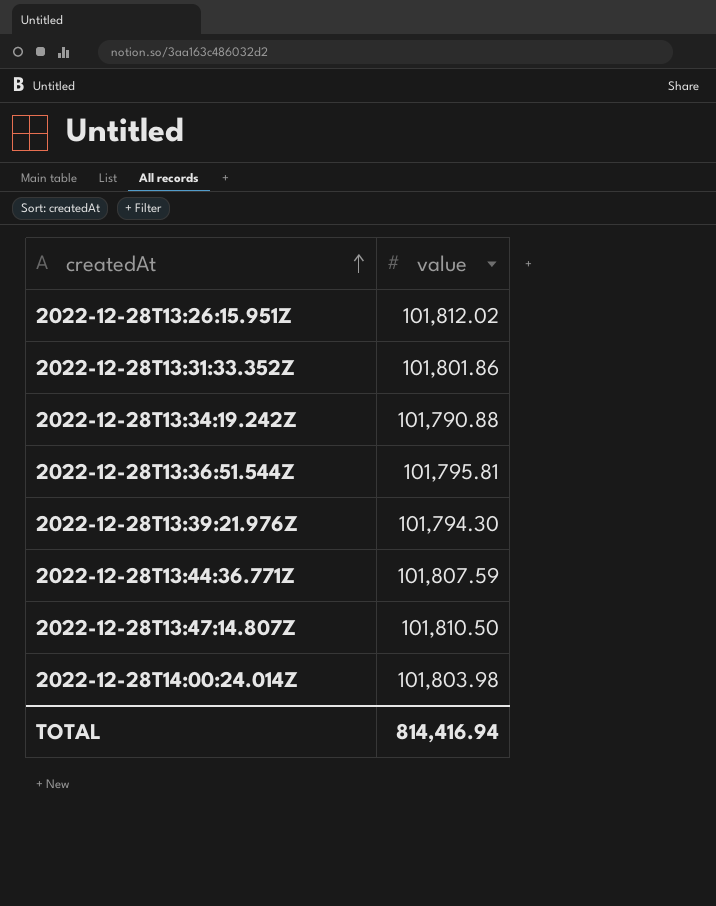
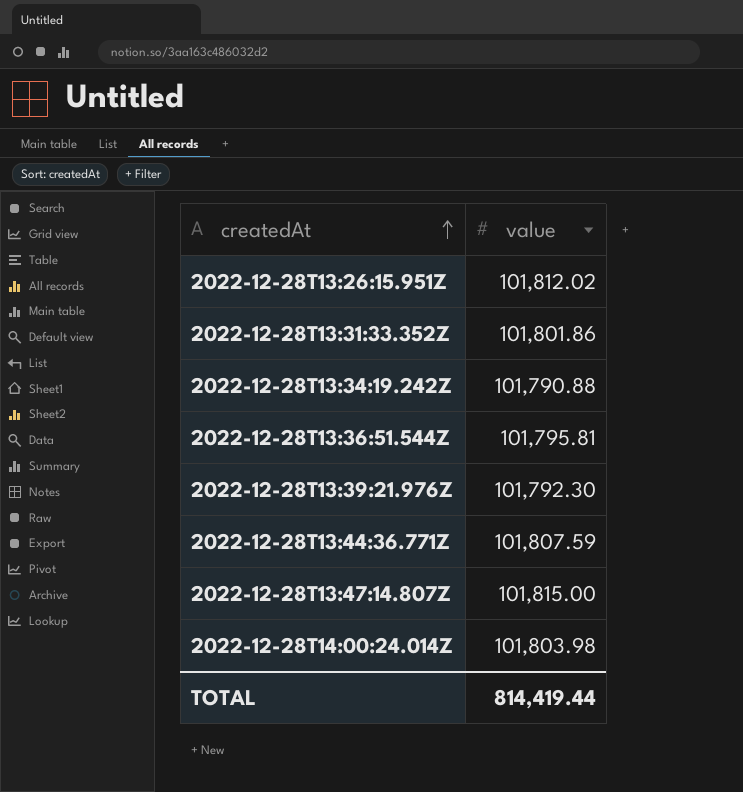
2022-12-28T13:39:21.976Z | value: 101,794.30 -> 101,792.30
2022-12-28T13:47:14.807Z | value: 101,810.50 -> 101,815.00
TOTAL | value: 814,416.94 -> 814,419.44

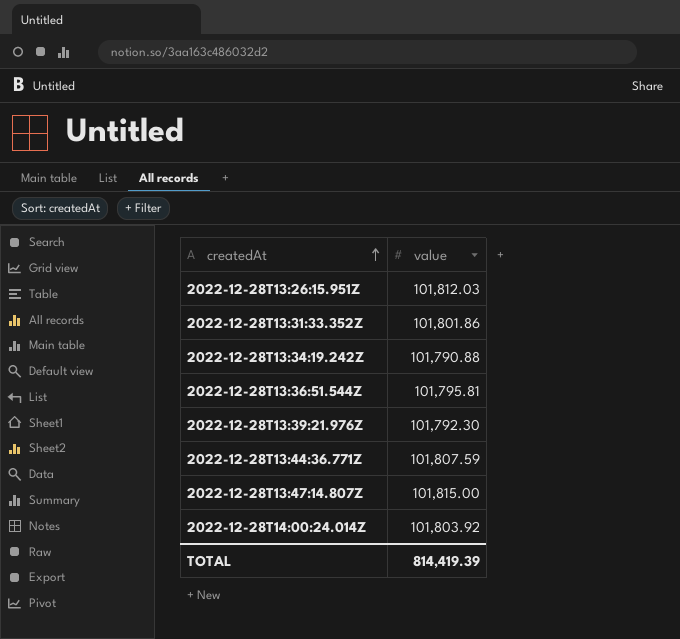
2022-12-28T13:26:15.951Z | value: 101,812.02 -> 101,812.03
2022-12-28T14:00:24.014Z | value: 101,803.98 -> 101,803.92
TOTAL | value: 814,419.44 -> 814,419.39

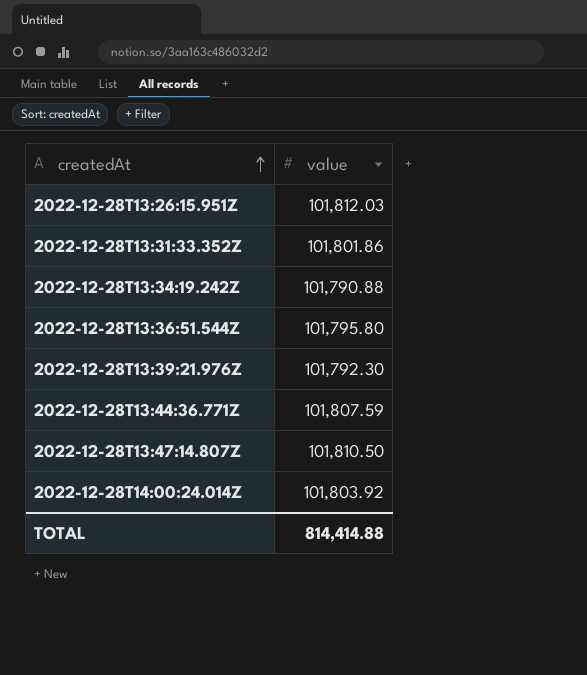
2022-12-28T13:36:51.544Z | value: 101,795.81 -> 101,795.80
2022-12-28T13:47:14.807Z | value: 101,815.00 -> 101,810.50
TOTAL | value: 814,419.39 -> 814,414.88

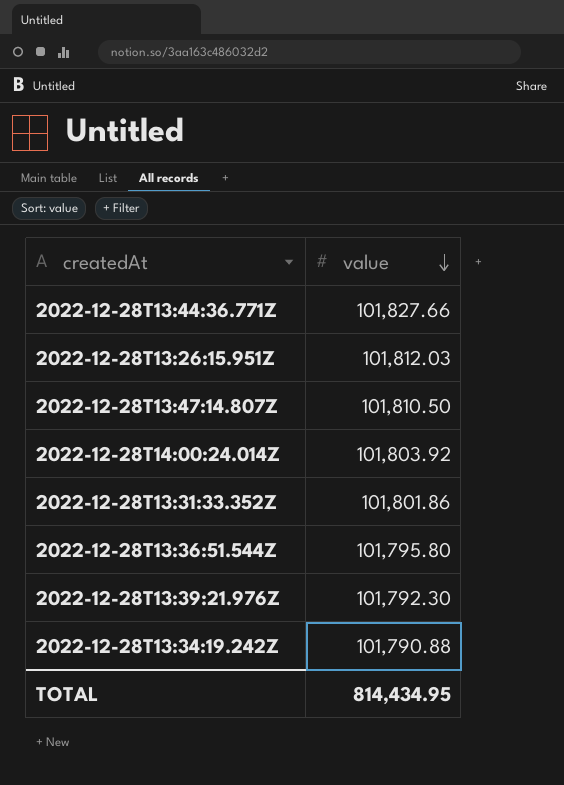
row order: createdAt ascending -> value descending
2022-12-28T13:44:36.771Z | value: 101,807.59 -> 101,827.66
TOTAL | value: 814,414.88 -> 814,434.95

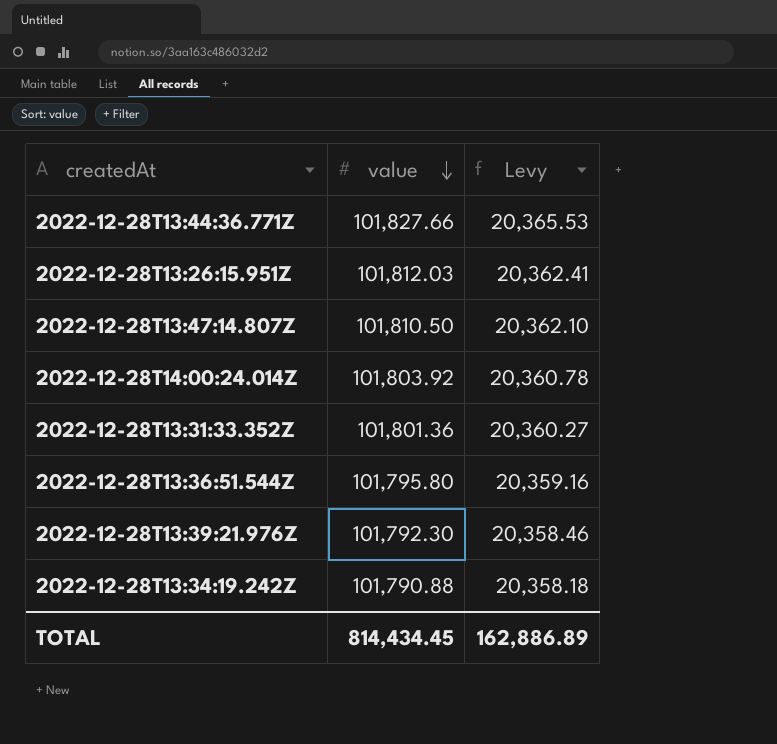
column Levy | formula: none -> [value] * 0.2
2022-12-28T13:31:33.352Z | value: 101,801.86 -> 101,801.36
TOTAL | value: 814,434.95 -> 814,434.45

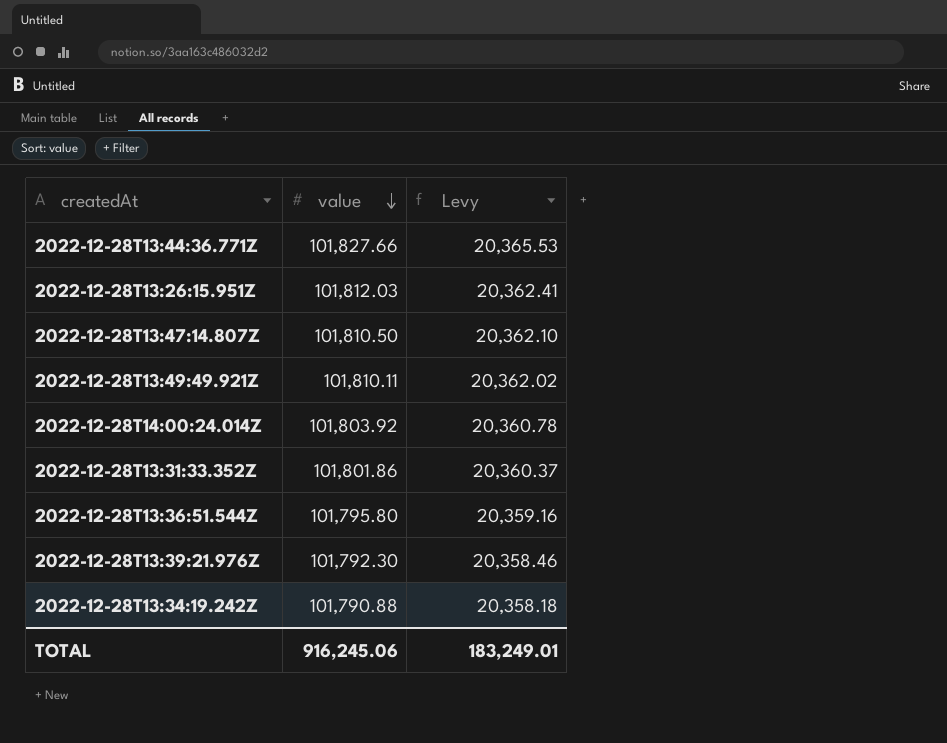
row 2022-12-28T13:49:49.921Z: none -> 101,810.11 | 20,362.02
2022-12-28T13:31:33.352Z | value: 101,801.36 -> 101,801.86
2022-12-28T13:31:33.352Z | Levy: 20,360.27 -> 20,360.37
TOTAL | value: 814,434.45 -> 916,245.06
TOTAL | Levy: 162,886.89 -> 183,249.01

